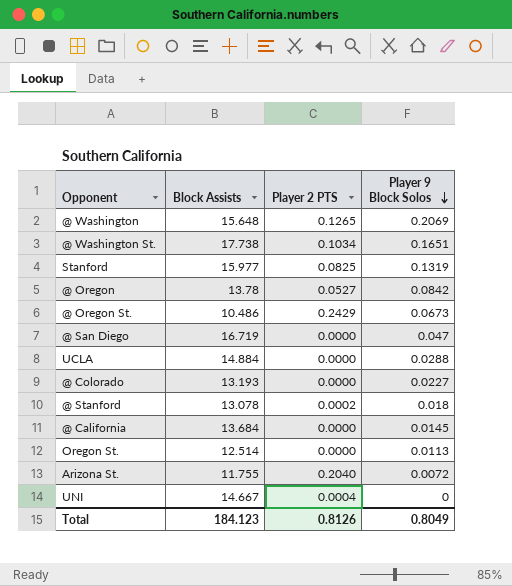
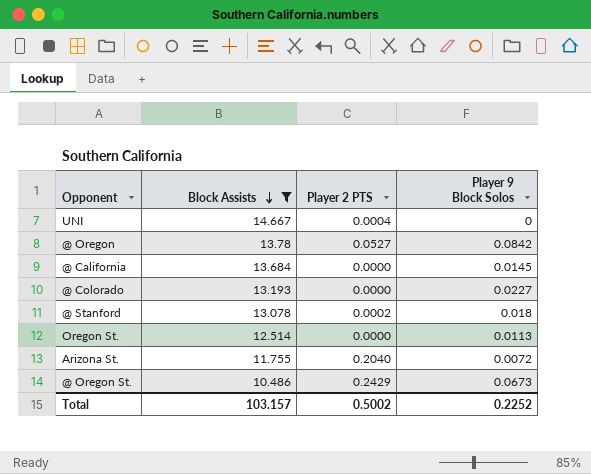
filter: none -> Block Assists <= 14.667
row order: Player 9 Block Solos descending -> Block Assists descending
Total | Block Assists: 184.123 -> 103.157
Total | Player 2 PTS: 0.8126 -> 0.5002
Total | Player 9 Block Solos: 0.8049 -> 0.2252

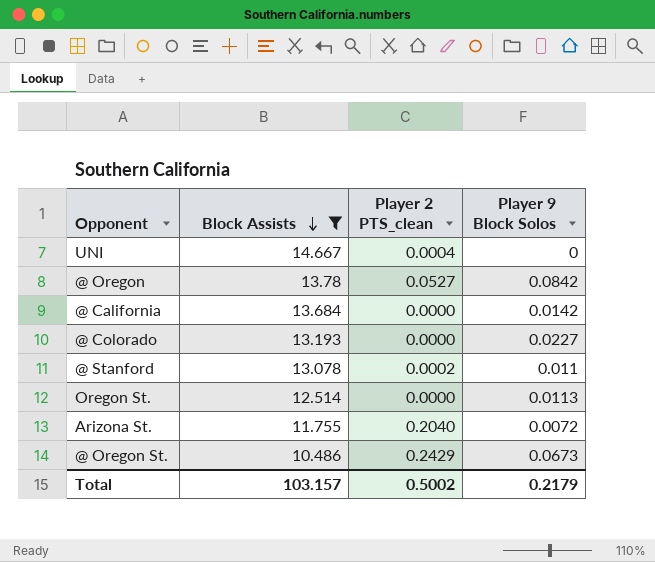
column name: Player 2 PTS -> Player 2 PTS_clean
@ California | Player 9 Block Solos: 0.0145 -> 0.0142
@ Stanford | Player 9 Block Solos: 0.018 -> 0.011
Total | Player 9 Block Solos: 0.2252 -> 0.2179

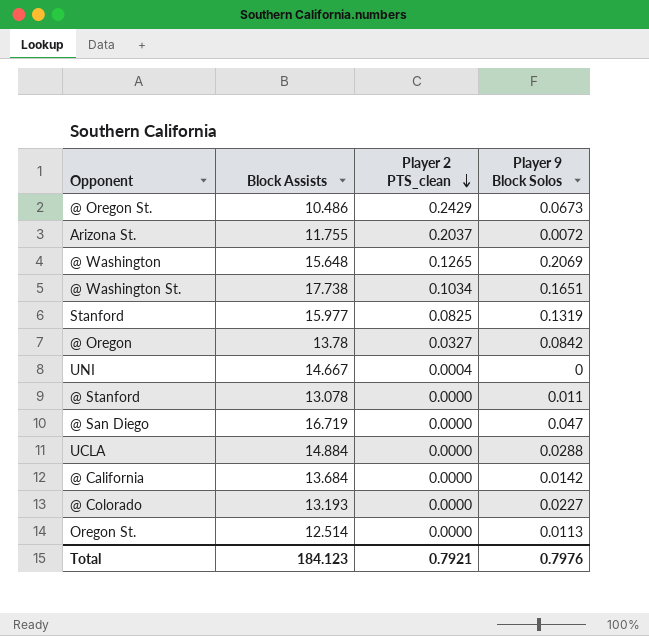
filter: Block Assists <= 14.667 -> none
row order: Block Assists descending -> Player 2 PTS_clean descending
Arizona St. | Player 2 PTS_clean: 0.2040 -> 0.2037
@ Oregon | Player 2 PTS_clean: 0.0527 -> 0.0327
@ Stanford | Player 2 PTS_clean: 0.0002 -> 0.0000
Total | Block Assists: 103.157 -> 184.123
Total | Player 2 PTS_clean: 0.5002 -> 0.7921
Total | Player 9 Block Solos: 0.2179 -> 0.7976

